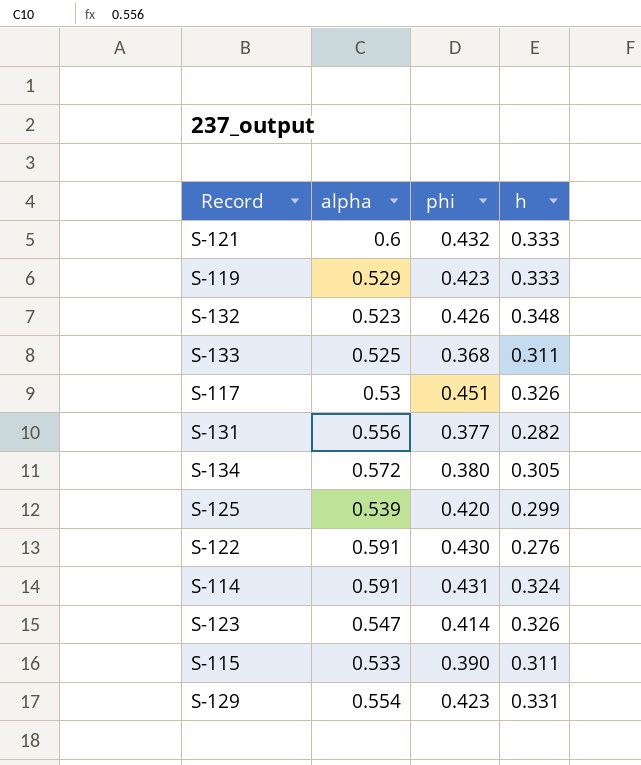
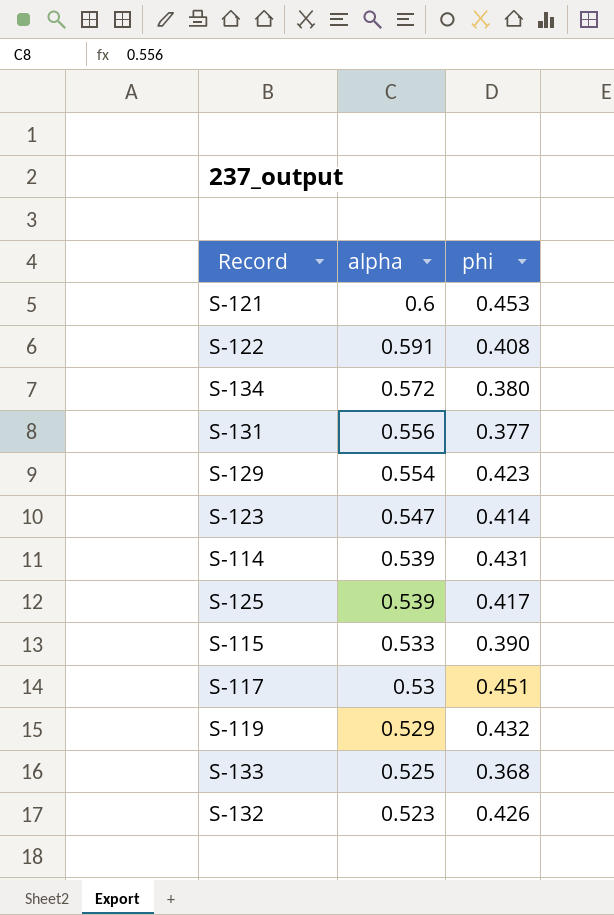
row order: none -> alpha descending
column h | position: 4 -> none
S-121 | phi: 0.432 -> 0.453
S-122 | phi: 0.430 -> 0.408
S-114 | alpha: 0.591 -> 0.539
S-125 | phi: 0.420 -> 0.417
S-119 | phi: 0.423 -> 0.432

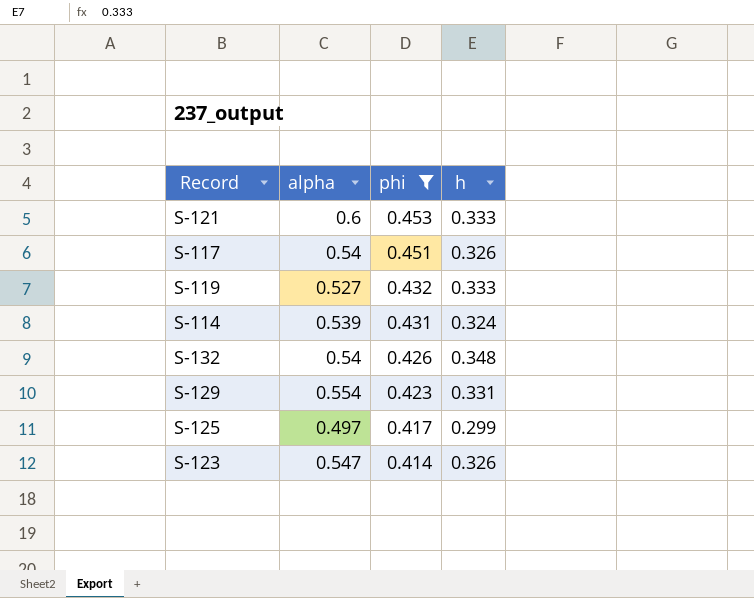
filter: none -> phi >= 0.414
row order: alpha descending -> phi descending
column h | position: none -> 4
S-117 | alpha: 0.53 -> 0.54
S-119 | alpha: 0.529 -> 0.527
S-132 | alpha: 0.523 -> 0.54
S-125 | alpha: 0.539 -> 0.497

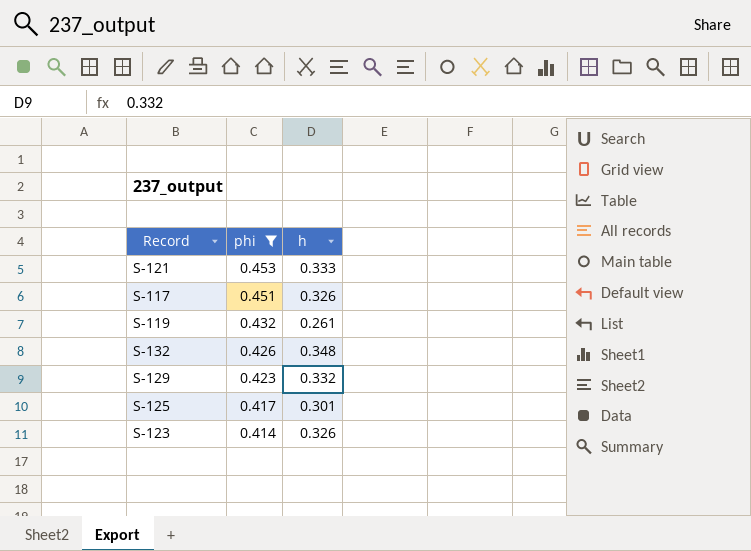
column alpha | position: 2 -> none
row S-114: 0.539 | 0.431 | 0.324 -> none
S-119 | h: 0.333 -> 0.261
S-129 | h: 0.331 -> 0.332
S-125 | h: 0.299 -> 0.301

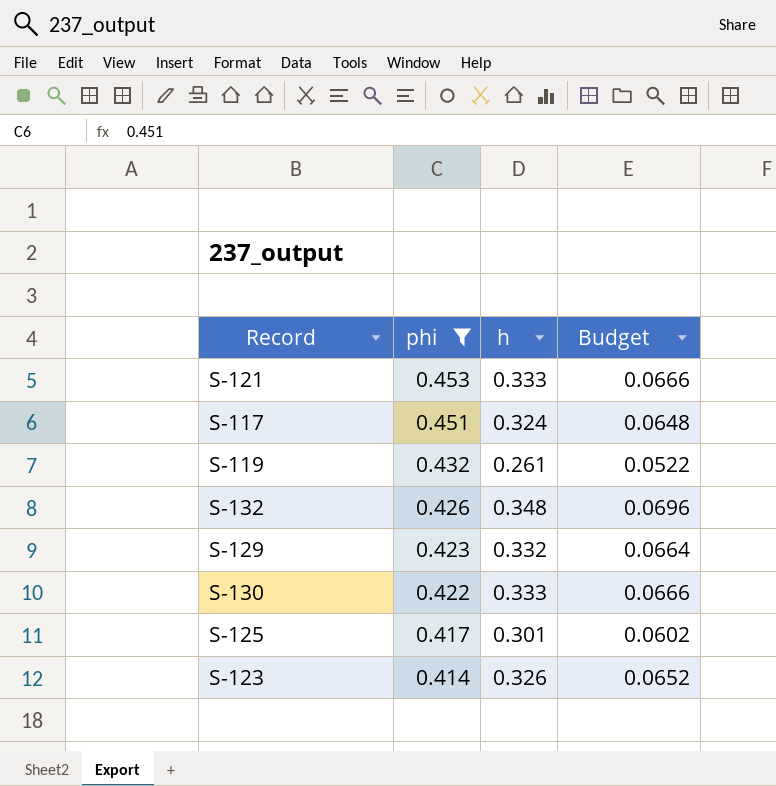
column Budget | formula: none -> [h] * 0.2
S-117 | h: 0.326 -> 0.324
row S-130: none -> 0.422 | 0.333 | 0.0666

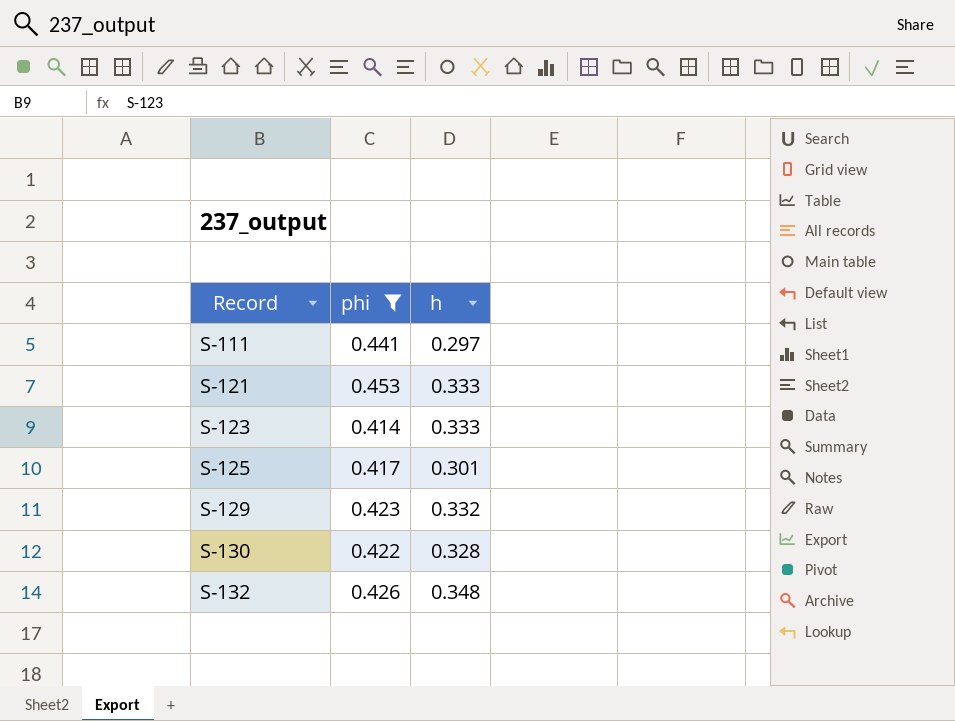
row order: phi descending -> Record ascending
column Budget | formula: [h] * 0.2 -> none
row S-117: 0.451 | 0.324 | 0.0648 -> none
row S-119: 0.432 | 0.261 | 0.0522 -> none
row S-111: none -> 0.441 | 0.297
S-123 | h: 0.326 -> 0.333
S-130 | h: 0.333 -> 0.328

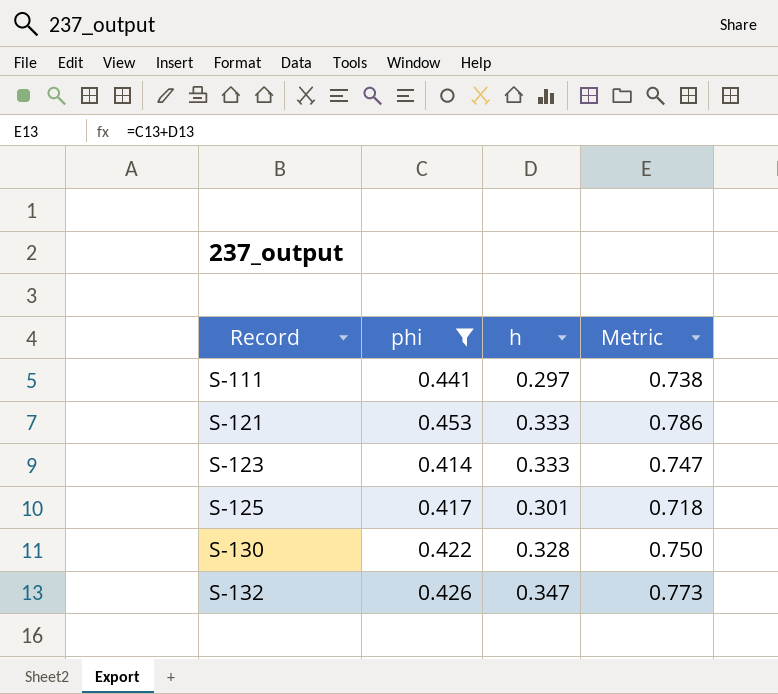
column Metric | formula: none -> [phi] + [h]
row S-129: 0.423 | 0.332 -> none
S-132 | h: 0.348 -> 0.347

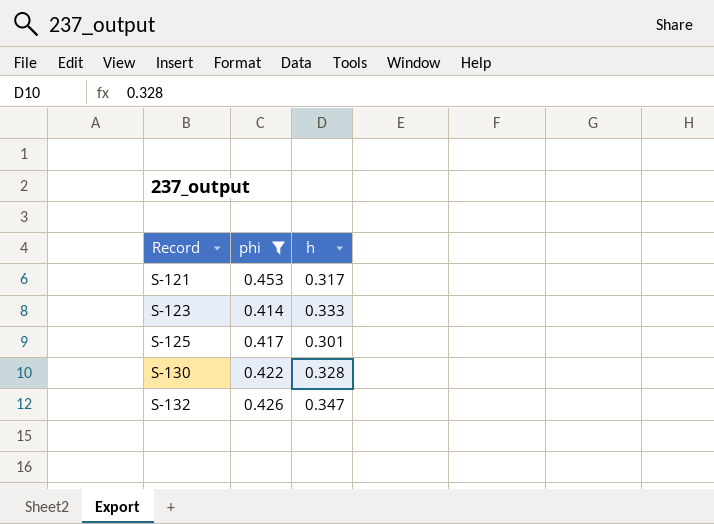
column Metric | formula: [phi] + [h] -> none
row S-111: 0.441 | 0.297 | 0.738 -> none
S-121 | h: 0.333 -> 0.317

